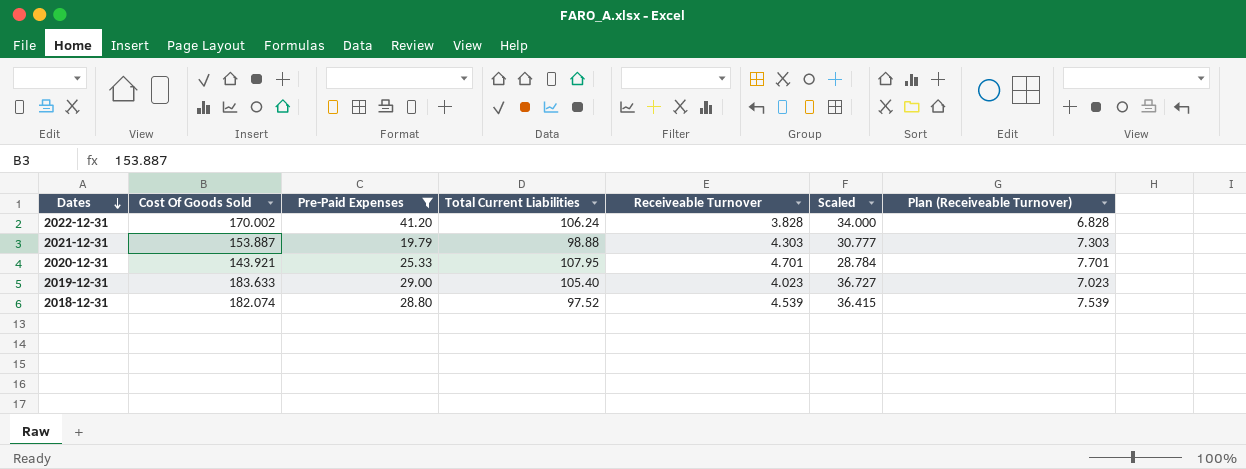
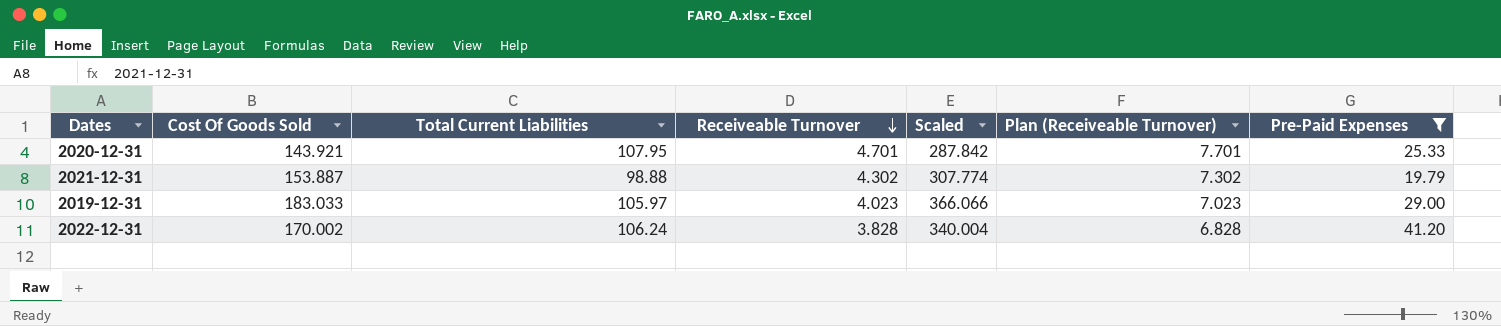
row order: Dates descending -> Receiveable Turnover descending
column Scaled | formula: [Cost Of Goods Sold] * 0.2 -> [Cost Of Goods Sold] * 2
column Pre-Paid Expenses | position: 3 -> 7
row 2018-12-31: 182.074 | 28.80 | 97.52 | 4.539 | 36.415 | 7.539 -> none
2021-12-31 | Receiveable Turnover: 4.303 -> 4.302
2021-12-31 | Plan (Receiveable Turnover): 7.303 -> 7.302
2019-12-31 | Cost Of Goods Sold: 183.633 -> 183.033
2019-12-31 | Total Current Liabilities: 105.40 -> 105.97

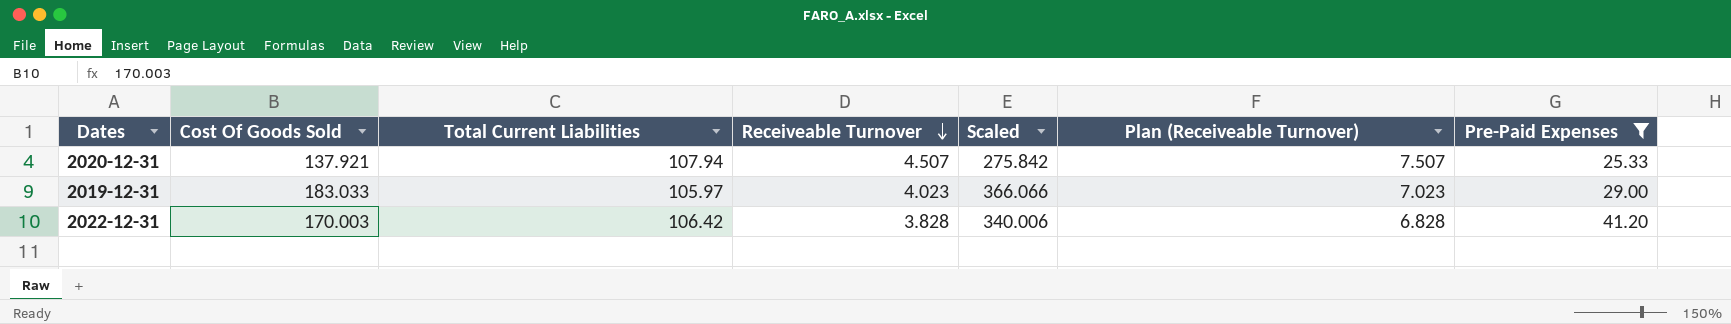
row 2021-12-31: 153.887 | 98.88 | 4.302 | 307.774 | 7.302 | 19.79 -> none
2020-12-31 | Cost Of Goods Sold: 143.921 -> 137.921
2020-12-31 | Total Current Liabilities: 107.95 -> 107.94
2020-12-31 | Receiveable Turnover: 4.701 -> 4.507
2020-12-31 | Scaled: 287.842 -> 275.842
2020-12-31 | Plan (Receiveable Turnover): 7.701 -> 7.507
2022-12-31 | Cost Of Goods Sold: 170.002 -> 170.003
2022-12-31 | Total Current Liabilities: 106.24 -> 106.42
2022-12-31 | Scaled: 340.004 -> 340.006

